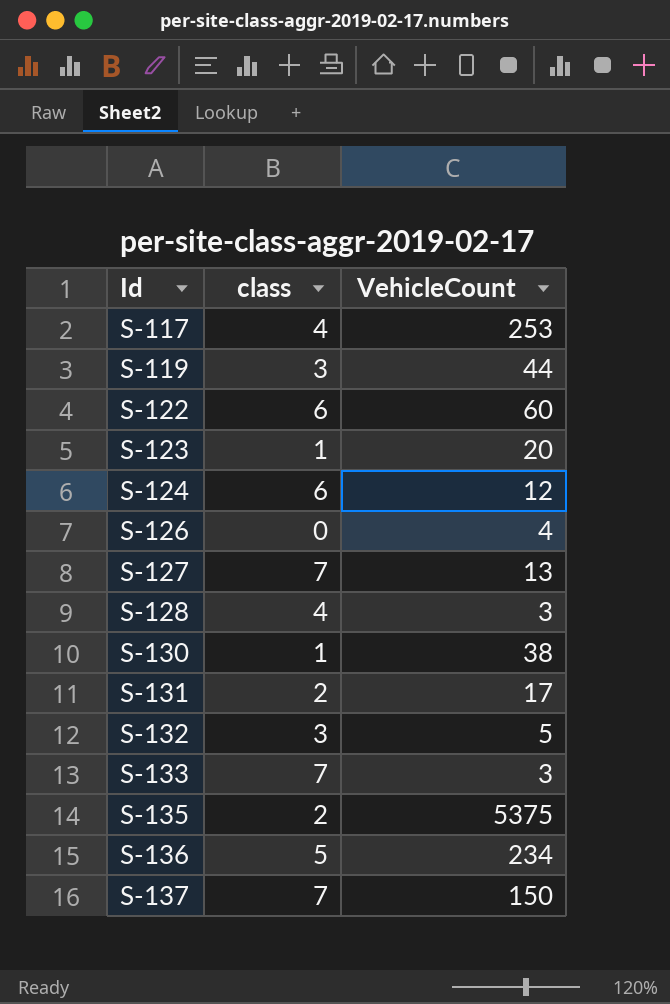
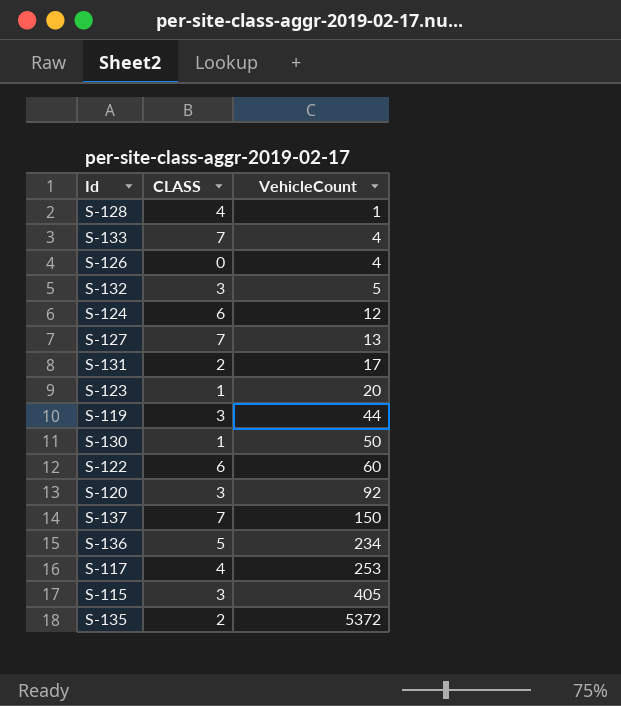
row order: Id ascending -> VehicleCount ascending
column name: class -> CLASS
S-128 | VehicleCount: 3 -> 1
S-133 | VehicleCount: 3 -> 4
S-130 | VehicleCount: 38 -> 50
row S-120: none -> 3 | 92
row S-115: none -> 3 | 405
S-135 | VehicleCount: 5375 -> 5372

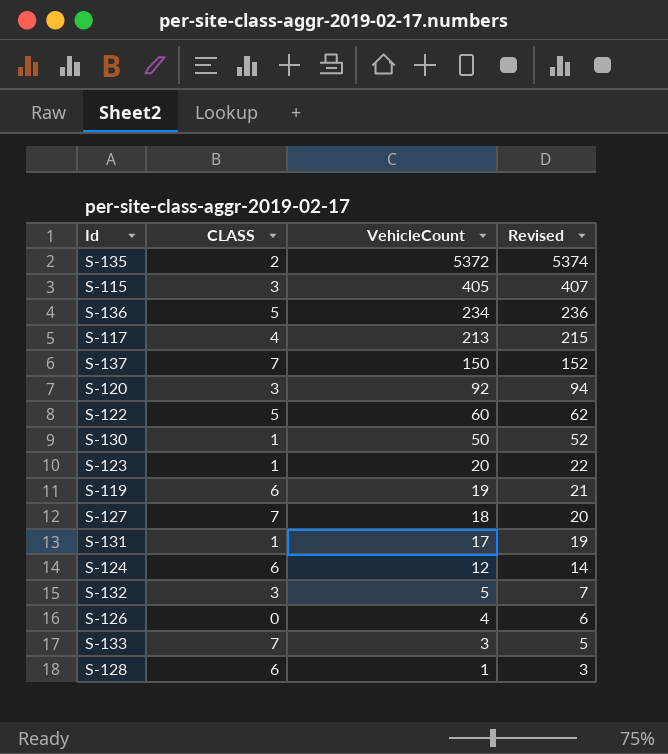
row order: VehicleCount ascending -> VehicleCount descending
column Revised | formula: none -> [VehicleCount] + 2
S-117 | VehicleCount: 253 -> 213
S-122 | CLASS: 6 -> 5
S-119 | CLASS: 3 -> 6
S-119 | VehicleCount: 44 -> 19
S-127 | VehicleCount: 13 -> 18
S-131 | CLASS: 2 -> 1
S-133 | VehicleCount: 4 -> 3
S-128 | CLASS: 4 -> 6

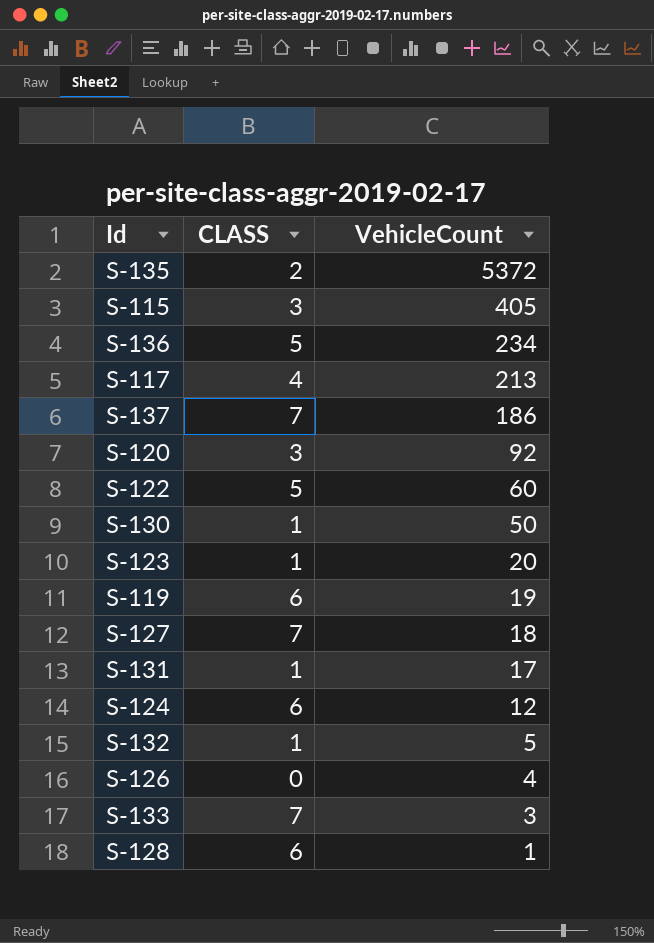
column Revised | formula: [VehicleCount] + 2 -> none
S-137 | VehicleCount: 150 -> 186
S-132 | CLASS: 3 -> 1

